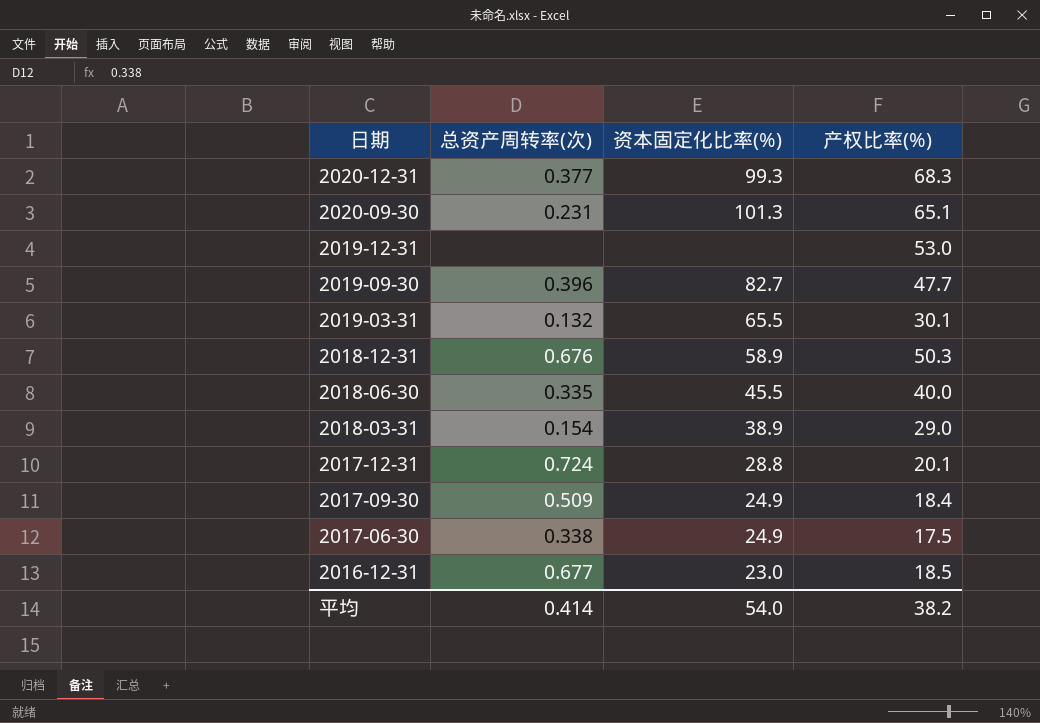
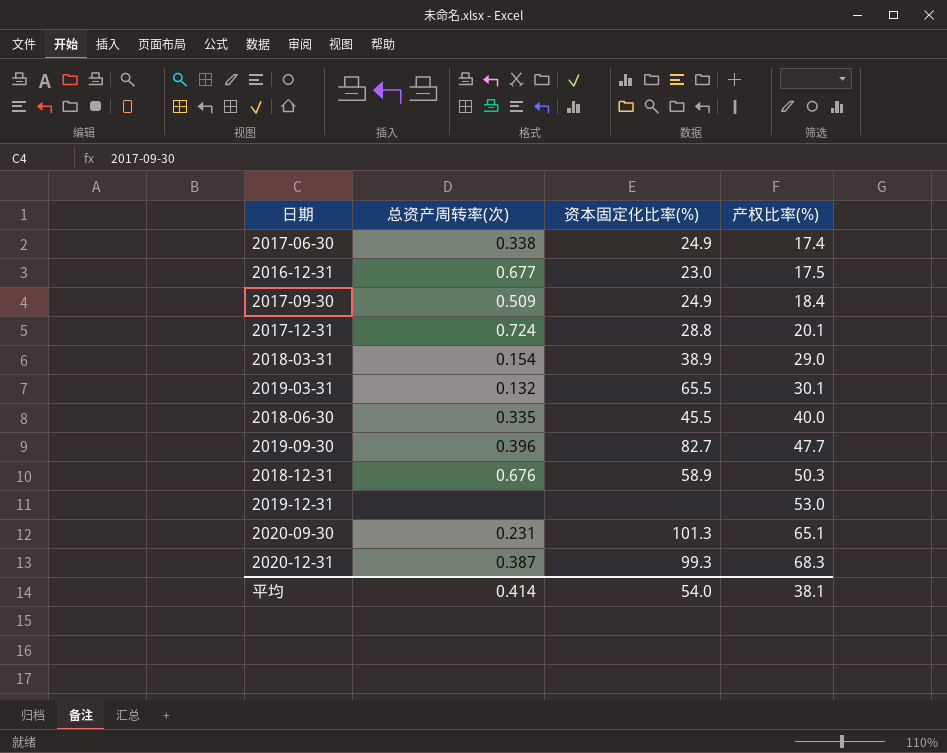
row order: 日期 descending -> 产权比率(%) ascending
2017-06-30 | 产权比率(%): 17.5 -> 17.4
2016-12-31 | 产权比率(%): 18.5 -> 17.5
2020-12-31 | 总资产周转率(次): 0.377 -> 0.387
平均 | 产权比率(%): 38.2 -> 38.1

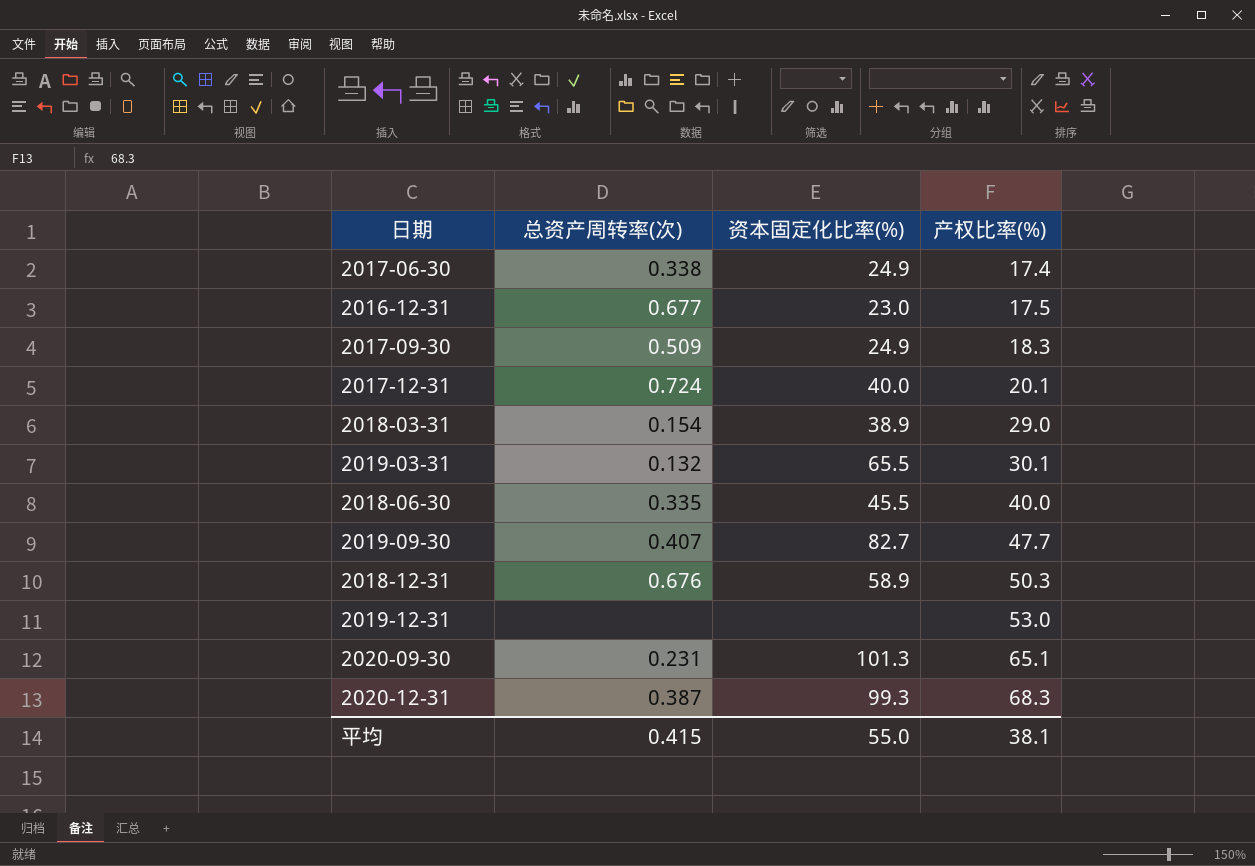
2017-09-30 | 产权比率(%): 18.4 -> 18.3
2017-12-31 | 资本固定化比率(%): 28.8 -> 40.0
2019-09-30 | 总资产周转率(次): 0.396 -> 0.407
平均 | 总资产周转率(次): 0.414 -> 0.415
平均 | 资本固定化比率(%): 54.0 -> 55.0

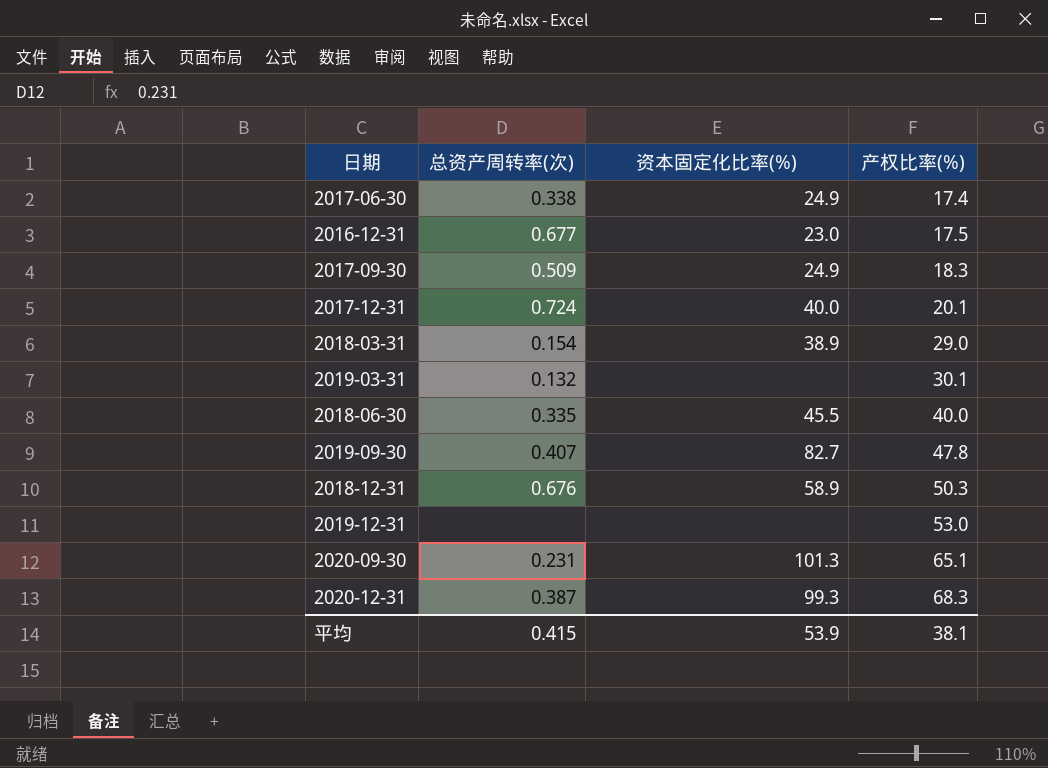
2019-03-31 | 资本固定化比率(%): 65.5 -> none
2019-09-30 | 产权比率(%): 47.7 -> 47.8
平均 | 资本固定化比率(%): 55.0 -> 53.9

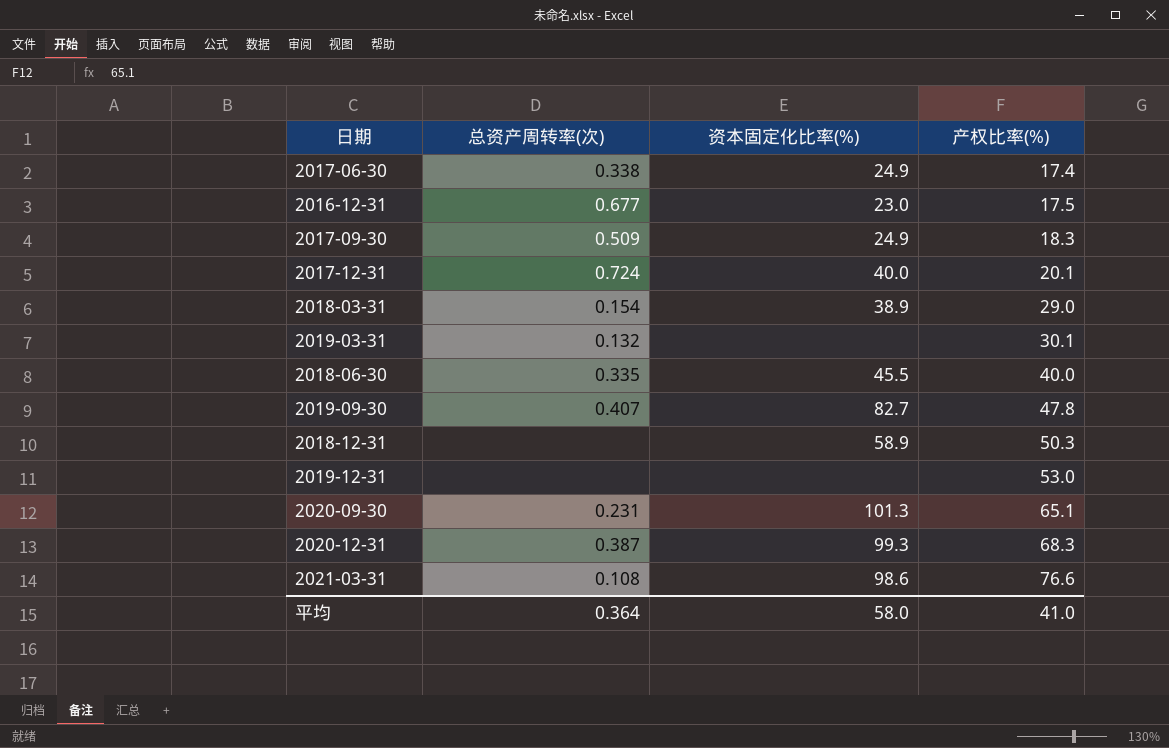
2018-12-31 | 总资产周转率(次): 0.676 -> none
row 2021-03-31: none -> 0.108 | 98.6 | 76.6
平均 | 总资产周转率(次): 0.415 -> 0.364
平均 | 资本固定化比率(%): 53.9 -> 58.0
平均 | 产权比率(%): 38.1 -> 41.0

